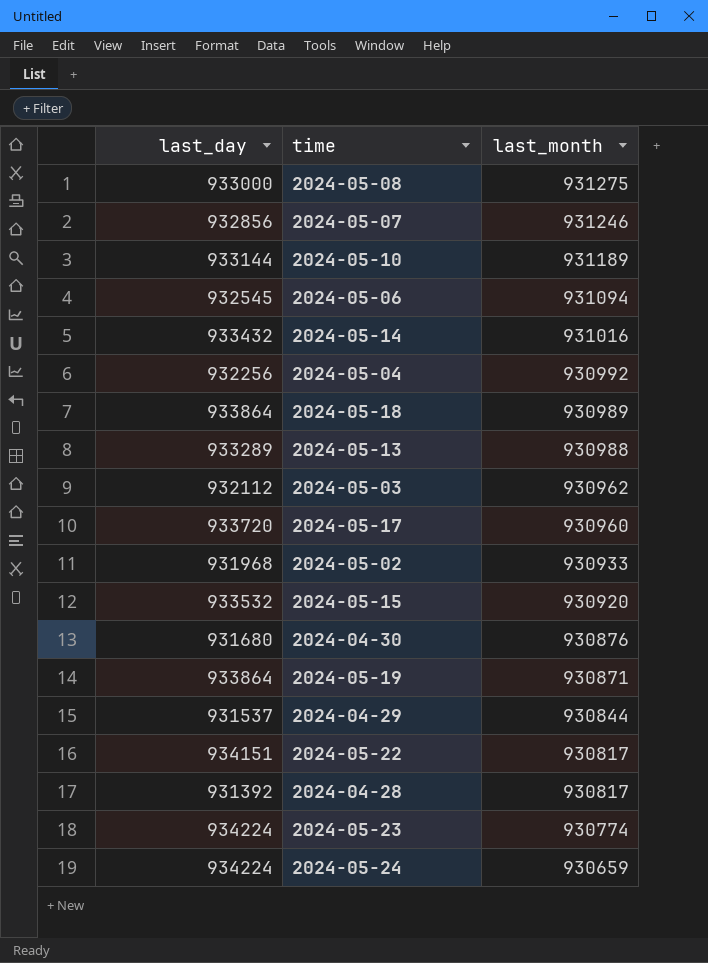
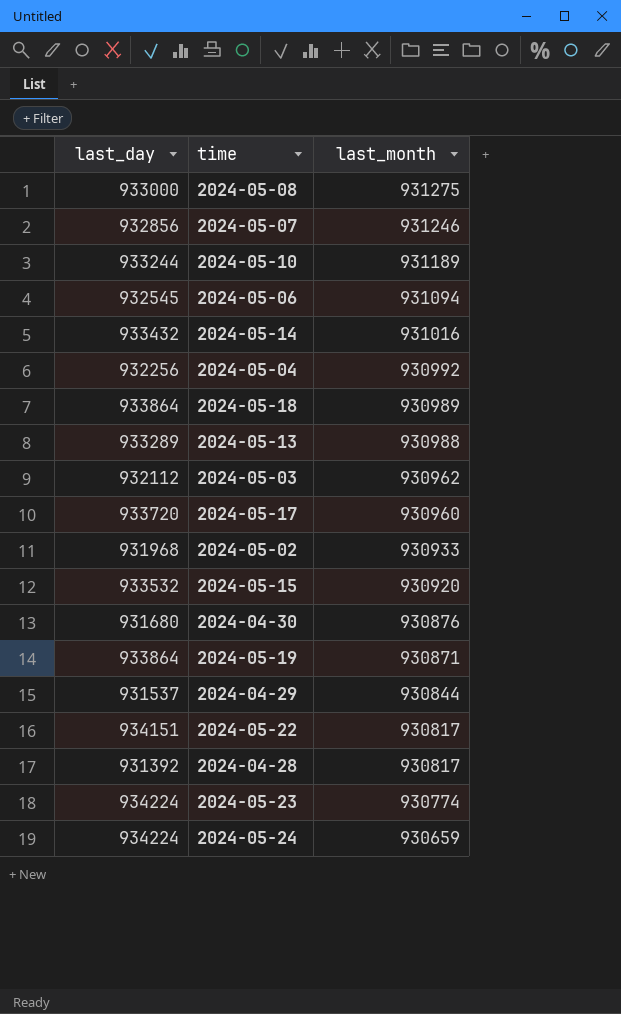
2024-05-10 | last_day: 933144 -> 933244

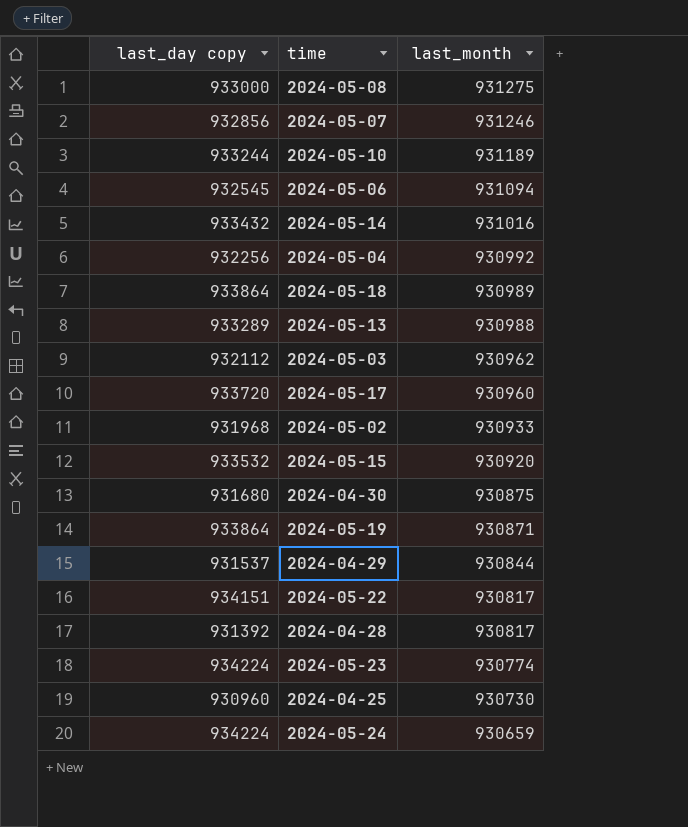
column name: last_day -> last_day copy
2024-04-30 | last_month: 930876 -> 930875
row 2024-04-25: none -> 930960 | 930730

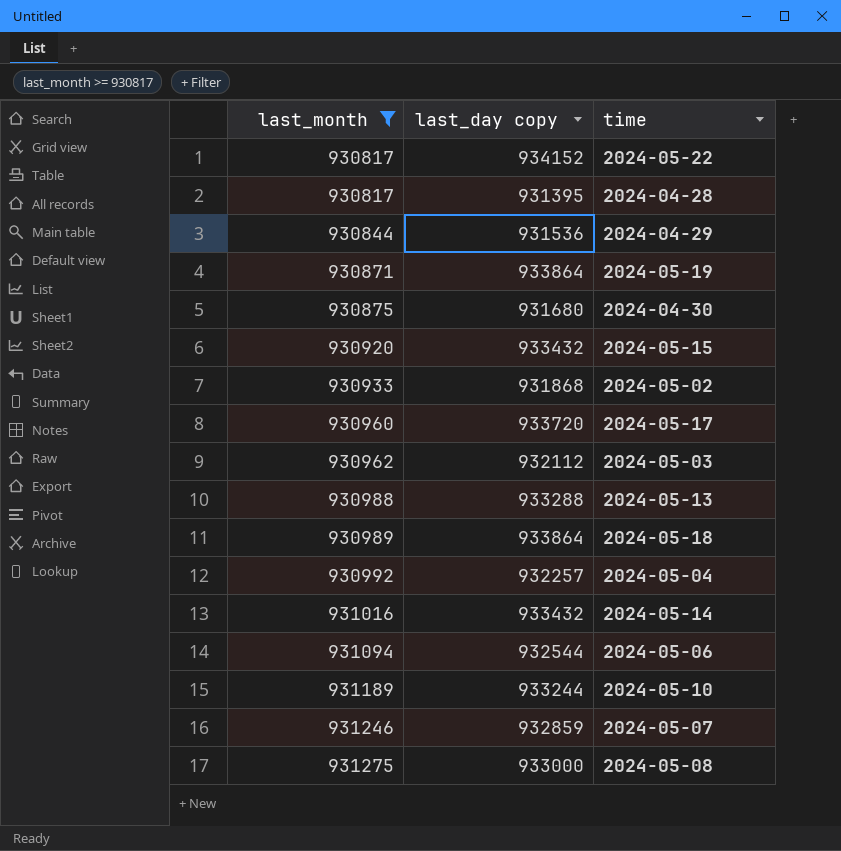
filter: none -> last_month >= 930817
row order: last_month descending -> last_month ascending
column last_month | position: 3 -> 1
2024-05-22 | last_day copy: 934151 -> 934152
2024-04-28 | last_day copy: 931392 -> 931395
2024-04-29 | last_day copy: 931537 -> 931536
2024-05-15 | last_day copy: 933532 -> 933432
2024-05-02 | last_day copy: 931968 -> 931868
2024-05-13 | last_day copy: 933289 -> 933288
2024-05-04 | last_day copy: 932256 -> 932257
2024-05-06 | last_day copy: 932545 -> 932544
2024-05-07 | last_day copy: 932856 -> 932859

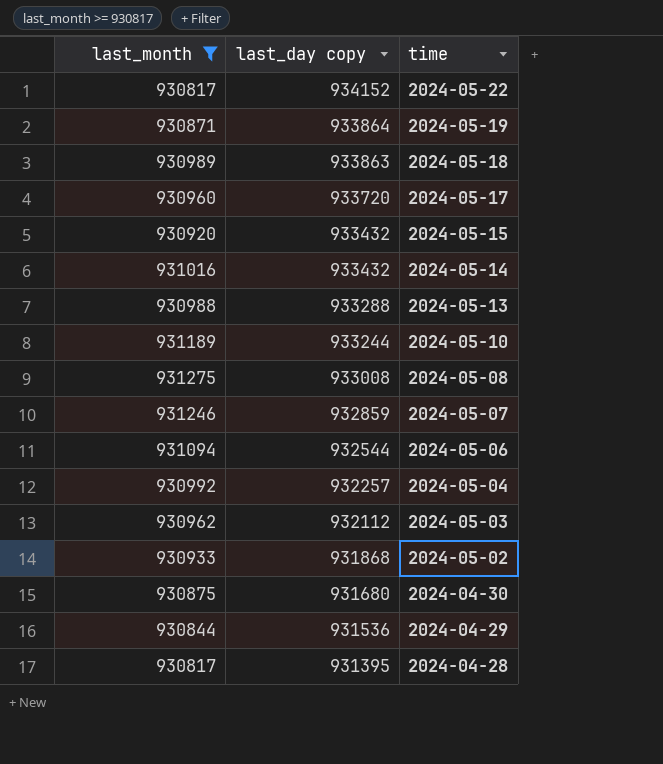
row order: last_month ascending -> last_day copy descending
2024-05-18 | last_day copy: 933864 -> 933863
2024-05-08 | last_day copy: 933000 -> 933008

